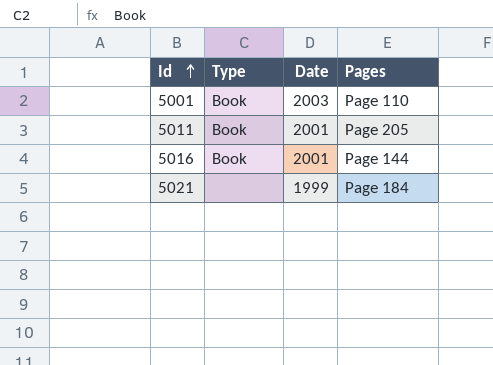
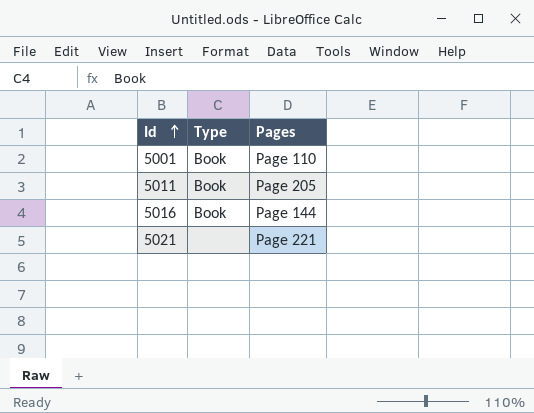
column Date | position: 3 -> none
5021 | Pages: Page 184 -> Page 221

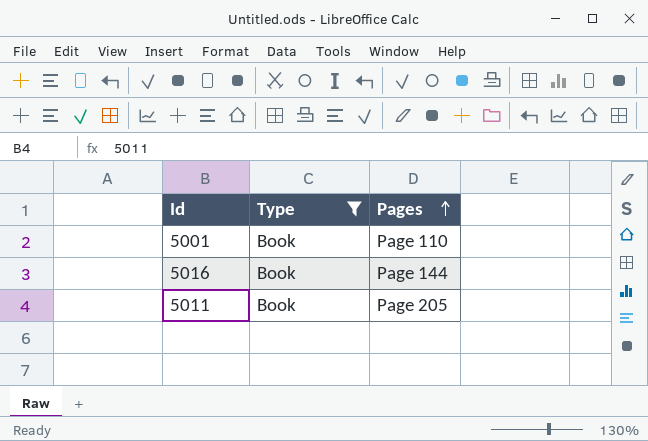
filter: none -> Type = Book
row order: Id ascending -> Pages ascending

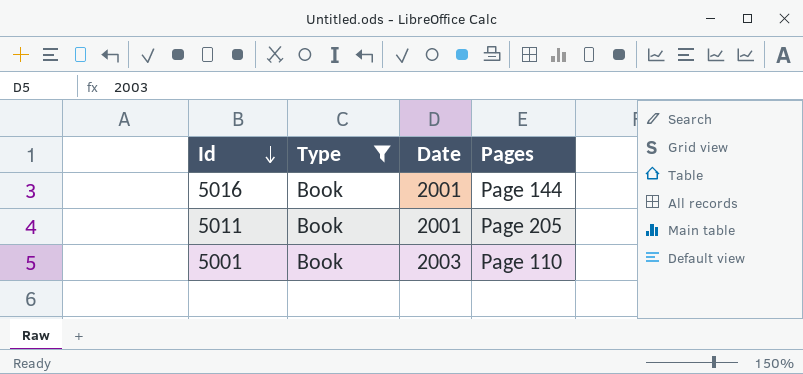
row order: Pages ascending -> Id descending
column Date | position: none -> 3

